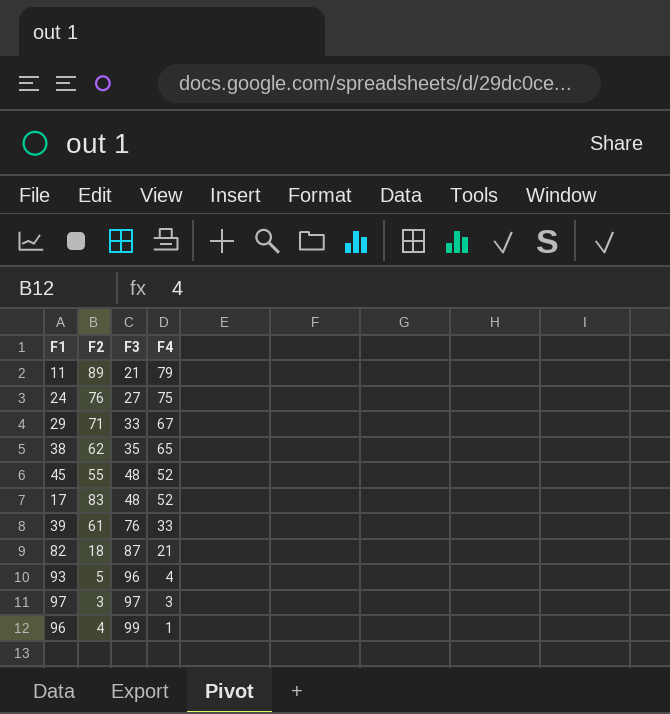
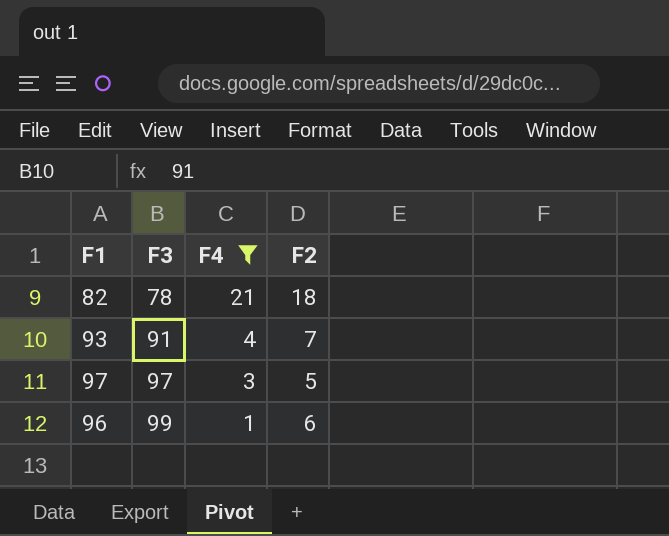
filter: none -> F4 <= 21
column F2 | position: 2 -> 4
82 | F3: 87 -> 78
93 | F3: 96 -> 91
93 | F2: 5 -> 7
97 | F2: 3 -> 5
96 | F2: 4 -> 6

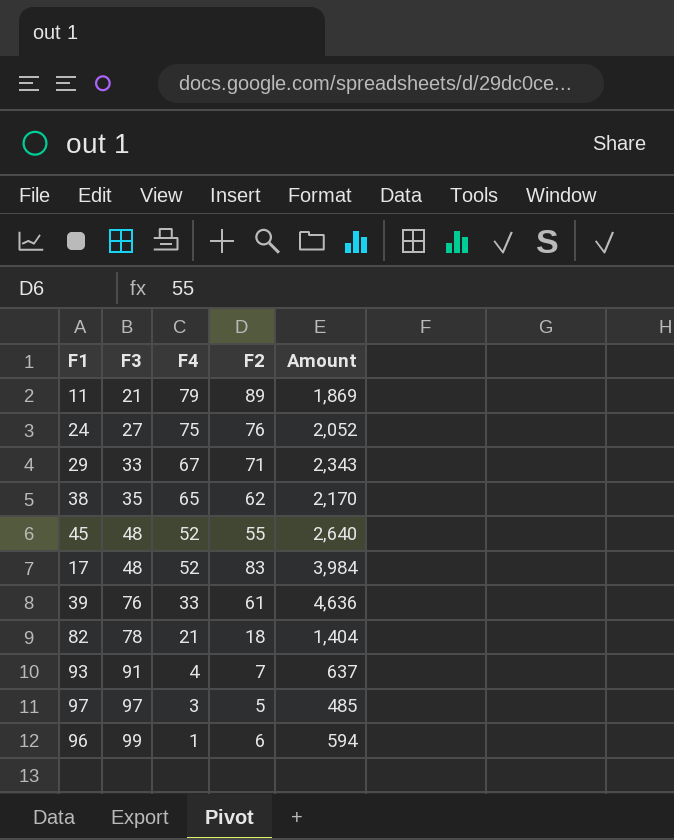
filter: F4 <= 21 -> none
column Amount | formula: none -> [F3] * [F2]

